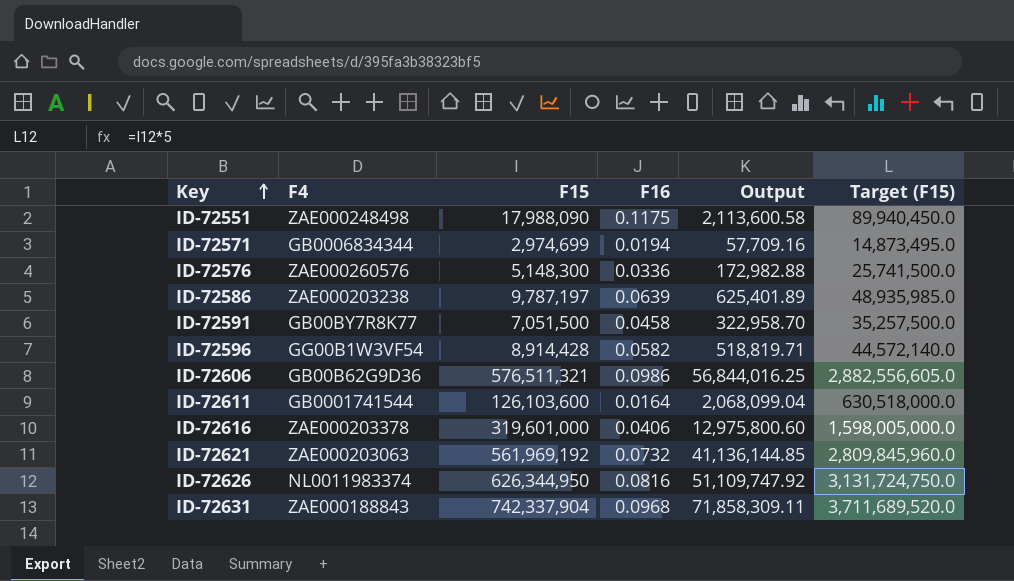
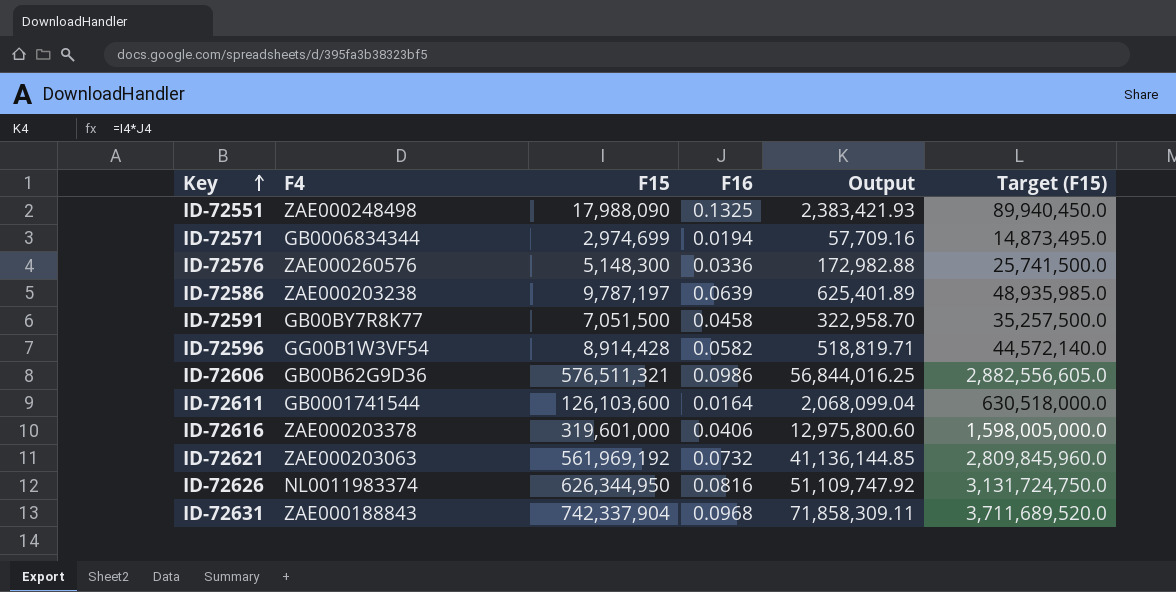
ID-72551 | F16: 0.1175 -> 0.1325
ID-72551 | Output: 2,113,600.58 -> 2,383,421.93

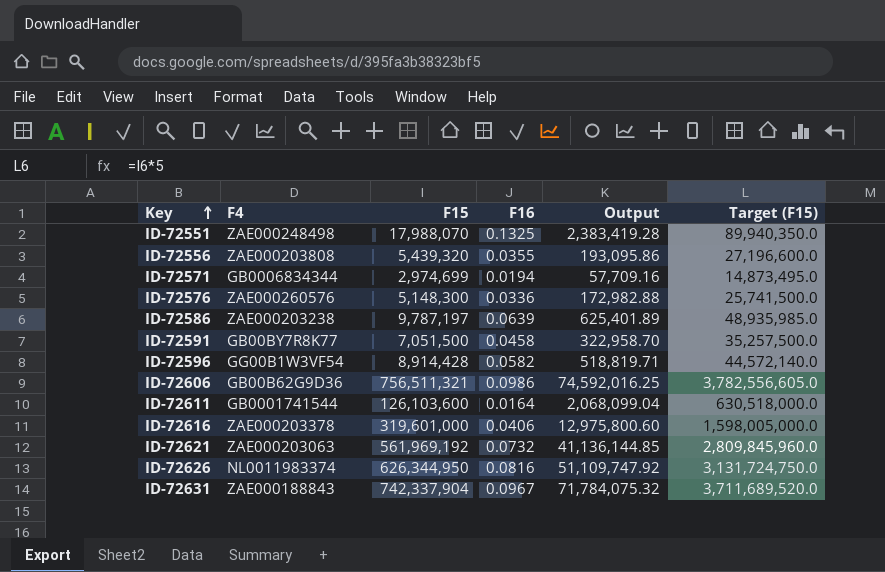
ID-72551 | F15: 17,988,090 -> 17,988,070
ID-72551 | Output: 2,383,421.93 -> 2,383,419.28
ID-72551 | Target (F15): 89,940,450.0 -> 89,940,350.0
row ID-72556: none -> ZAE000203808 | 5,439,320 | 0.0355 | 193,095.86 | 27,196,600.0
ID-72606 | F15: 576,511,321 -> 756,511,321
ID-72606 | Output: 56,844,016.25 -> 74,592,016.25
ID-72606 | Target (F15): 2,882,556,605.0 -> 3,782,556,605.0
ID-72631 | F16: 0.0968 -> 0.0967
ID-72631 | Output: 71,858,309.11 -> 71,784,075.32

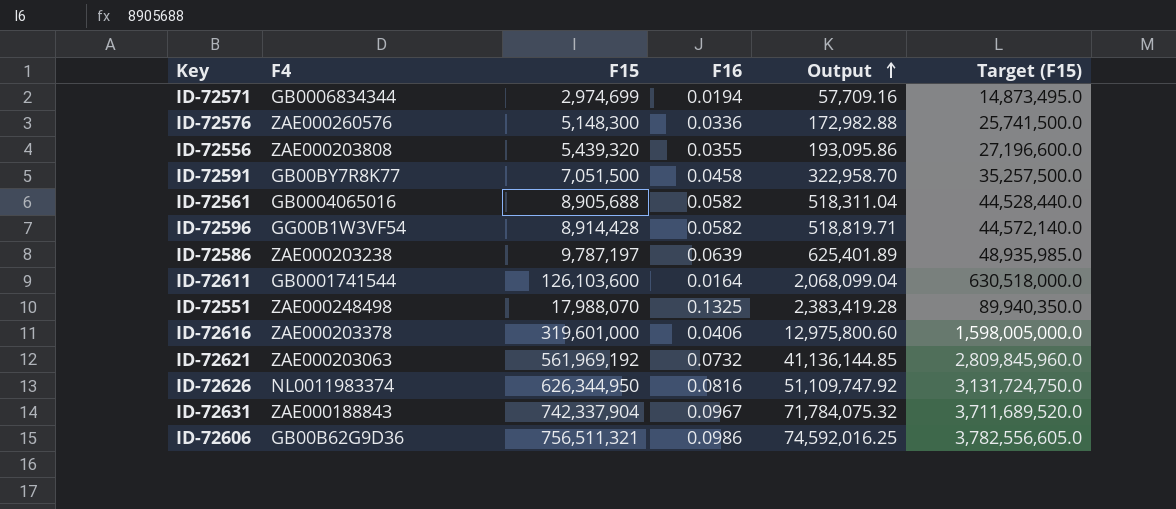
row order: Key ascending -> Output ascending
row ID-72561: none -> GB0004065016 | 8,905,688 | 0.0582 | 518,311.04 | 44,528,440.0

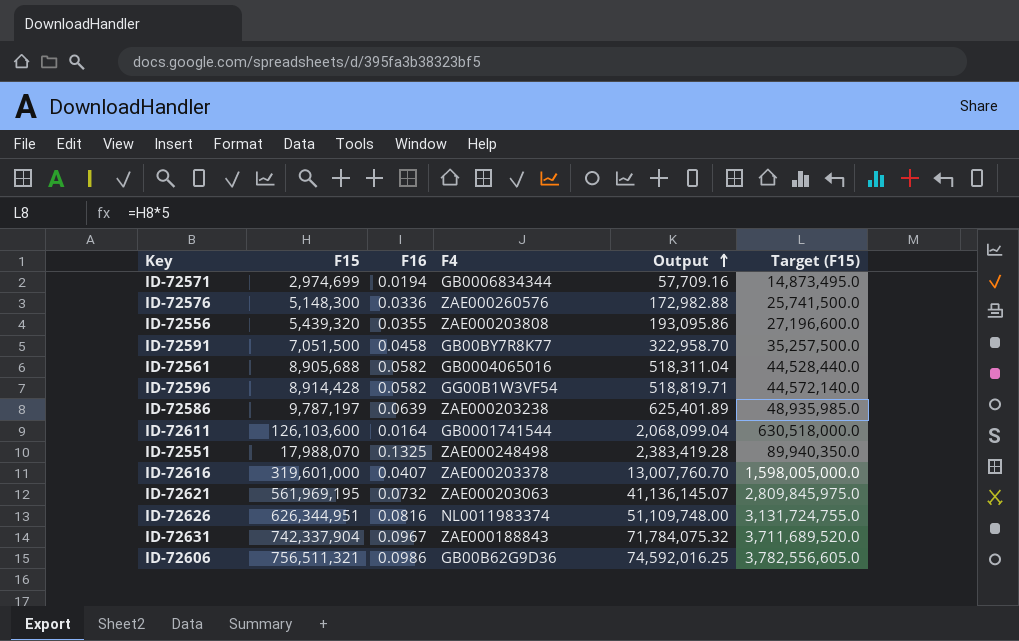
column F4 | position: 2 -> 4
ID-72616 | F16: 0.0406 -> 0.0407
ID-72616 | Output: 12,975,800.60 -> 13,007,760.70
ID-72621 | F15: 561,969,192 -> 561,969,195
ID-72621 | Output: 41,136,144.85 -> 41,136,145.07
ID-72621 | Target (F15): 2,809,845,960.0 -> 2,809,845,975.0
ID-72626 | F15: 626,344,950 -> 626,344,951
ID-72626 | Output: 51,109,747.92 -> 51,109,748.00
ID-72626 | Target (F15): 3,131,724,750.0 -> 3,131,724,755.0

